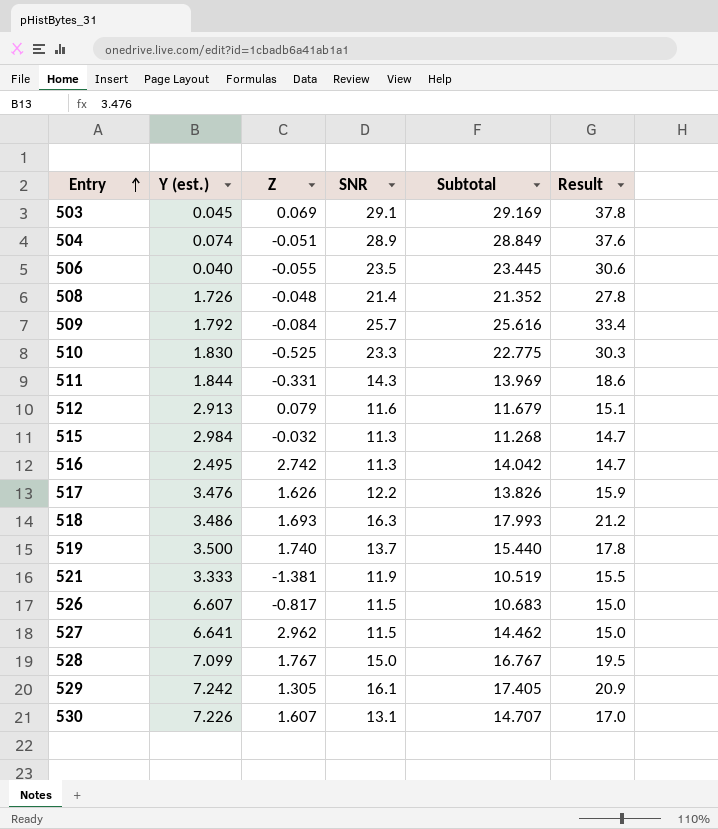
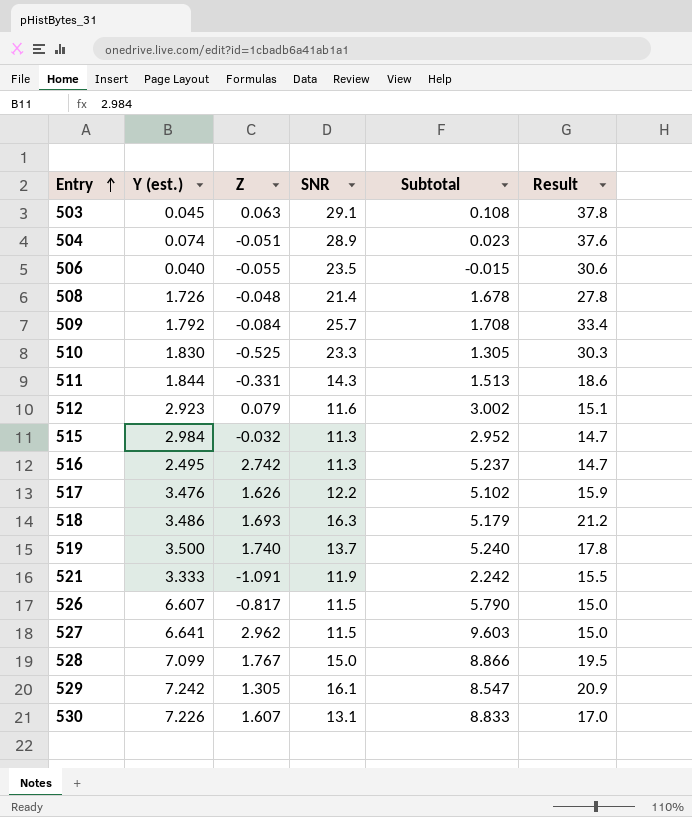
column Subtotal | formula: [Z] + [SNR] -> [Y (est.)] + [Z]
503 | Z: 0.069 -> 0.063
512 | Y (est.): 2.913 -> 2.923
521 | Z: -1.381 -> -1.091

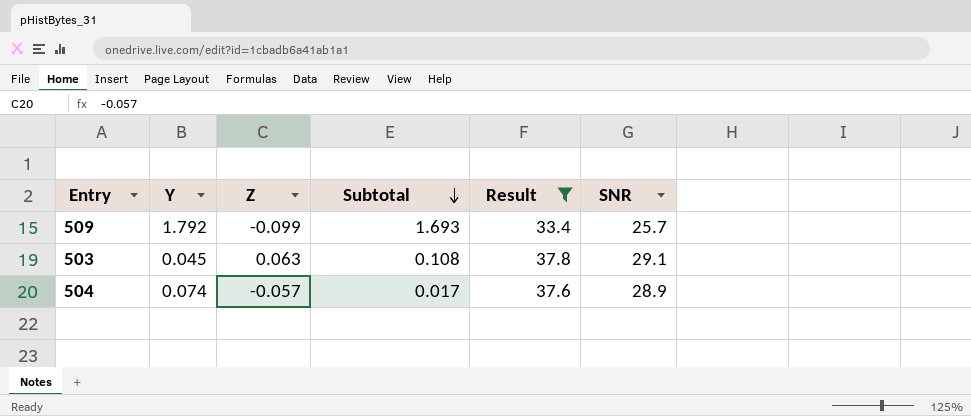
filter: none -> Result >= 33.4
row order: Entry ascending -> Subtotal descending
column name: Y (est.) -> Y
column SNR | position: 4 -> 6
509 | Z: -0.084 -> -0.099
509 | Subtotal: 1.708 -> 1.693
504 | Z: -0.051 -> -0.057
504 | Subtotal: 0.023 -> 0.017

